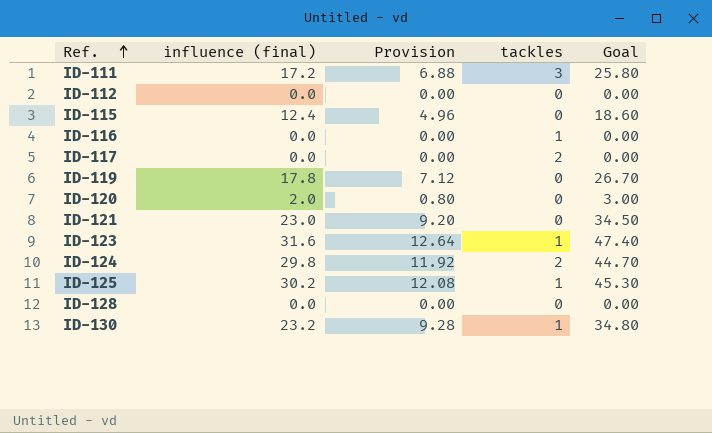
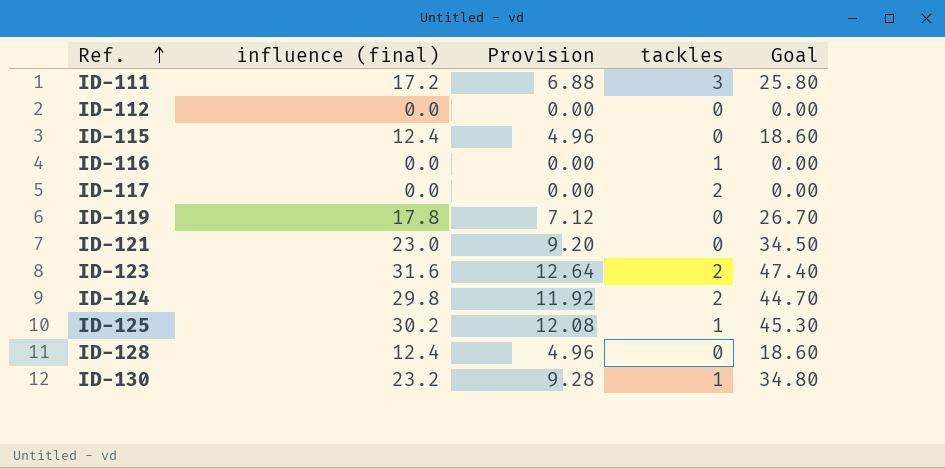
row ID-120: 2.0 | 0.80 | 0 | 3.00 -> none
ID-123 | tackles: 1 -> 2
ID-128 | influence (final): 0.0 -> 12.4
ID-128 | Provision: 0.00 -> 4.96
ID-128 | Goal: 0.00 -> 18.60

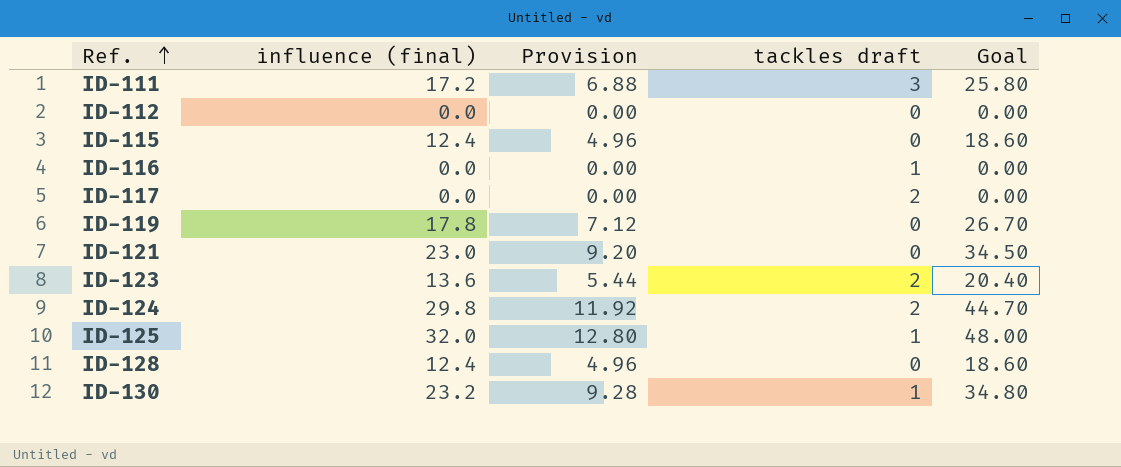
column name: tackles -> tackles draft
ID-123 | influence (final): 31.6 -> 13.6
ID-123 | Provision: 12.64 -> 5.44
ID-123 | Goal: 47.40 -> 20.40
ID-125 | influence (final): 30.2 -> 32.0
ID-125 | Provision: 12.08 -> 12.80
ID-125 | Goal: 45.30 -> 48.00

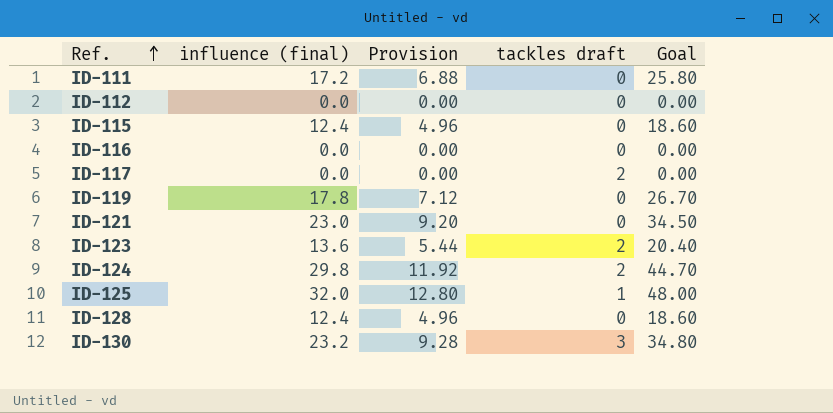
ID-111 | tackles draft: 3 -> 0
ID-116 | tackles draft: 1 -> 0
ID-130 | tackles draft: 1 -> 3

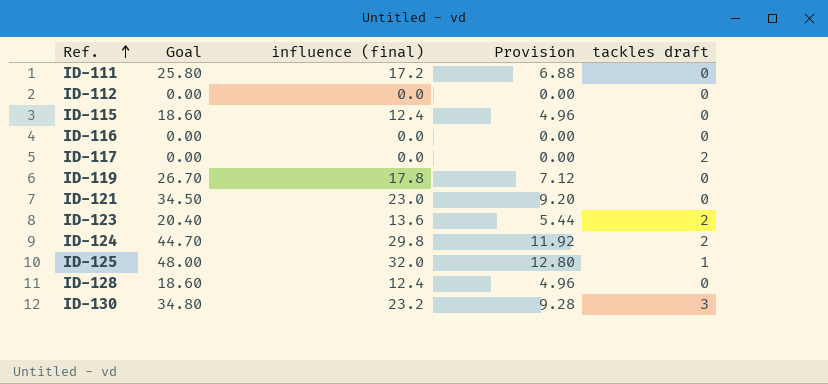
column Goal | position: 5 -> 2

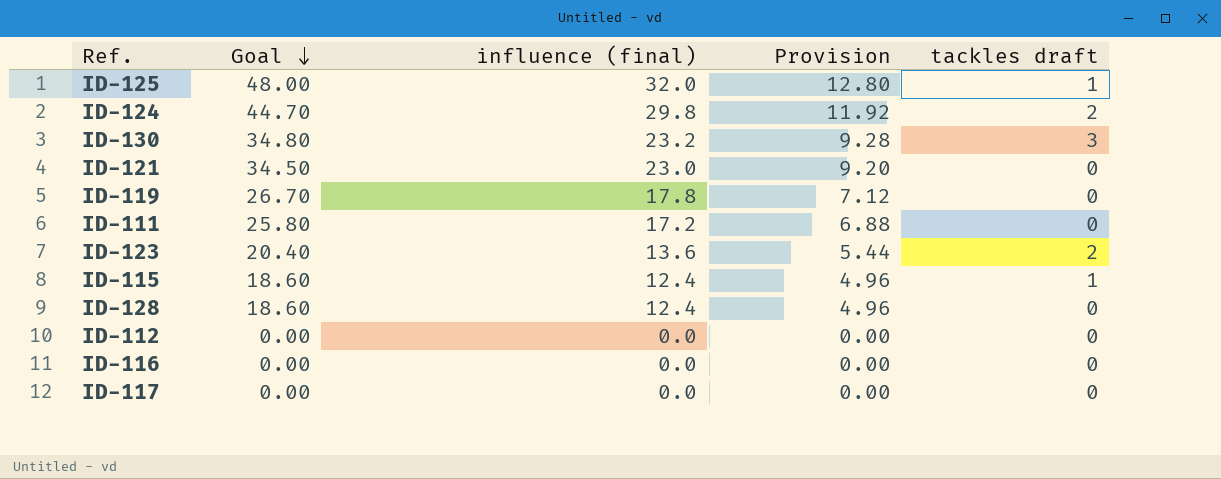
row order: Ref. ascending -> Goal descending
ID-115 | tackles draft: 0 -> 1
ID-117 | tackles draft: 2 -> 0

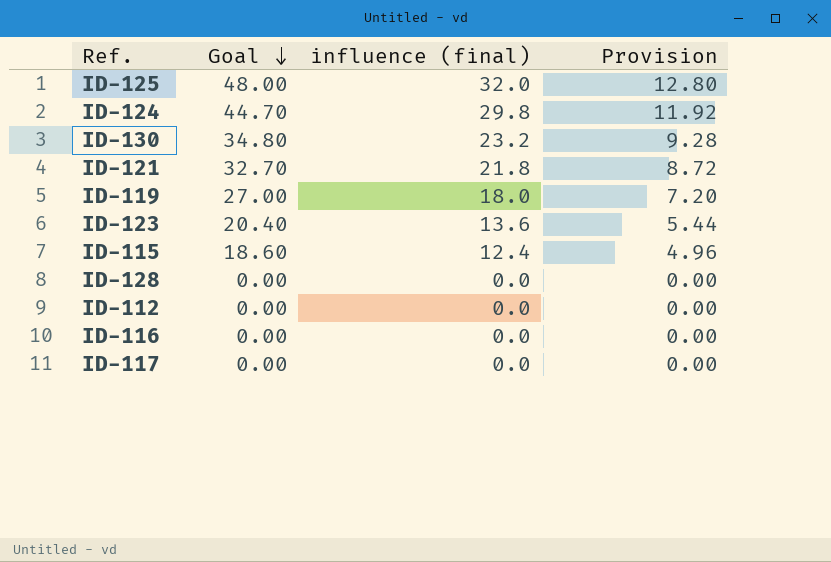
column tackles draft | position: 5 -> none
row ID-111: 25.80 | 17.2 | 6.88 | 0 -> none
ID-121 | Goal: 34.50 -> 32.70
ID-121 | influence (final): 23.0 -> 21.8
ID-121 | Provision: 9.20 -> 8.72
ID-119 | Goal: 26.70 -> 27.00
ID-119 | influence (final): 17.8 -> 18.0
ID-119 | Provision: 7.12 -> 7.20
ID-128 | Goal: 18.60 -> 0.00
ID-128 | influence (final): 12.4 -> 0.0
ID-128 | Provision: 4.96 -> 0.00

